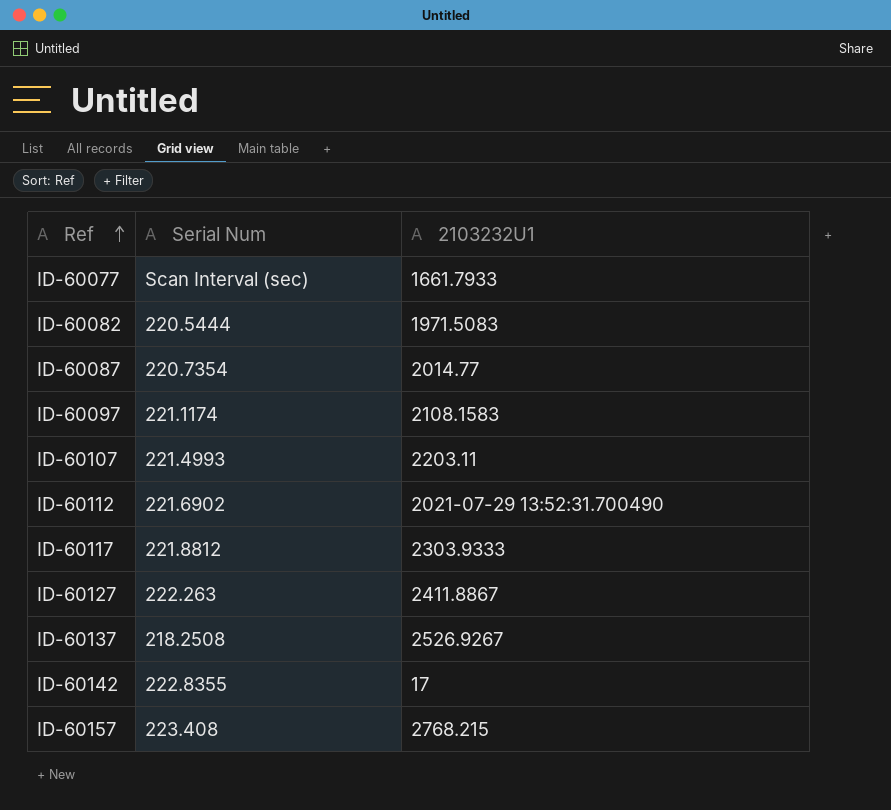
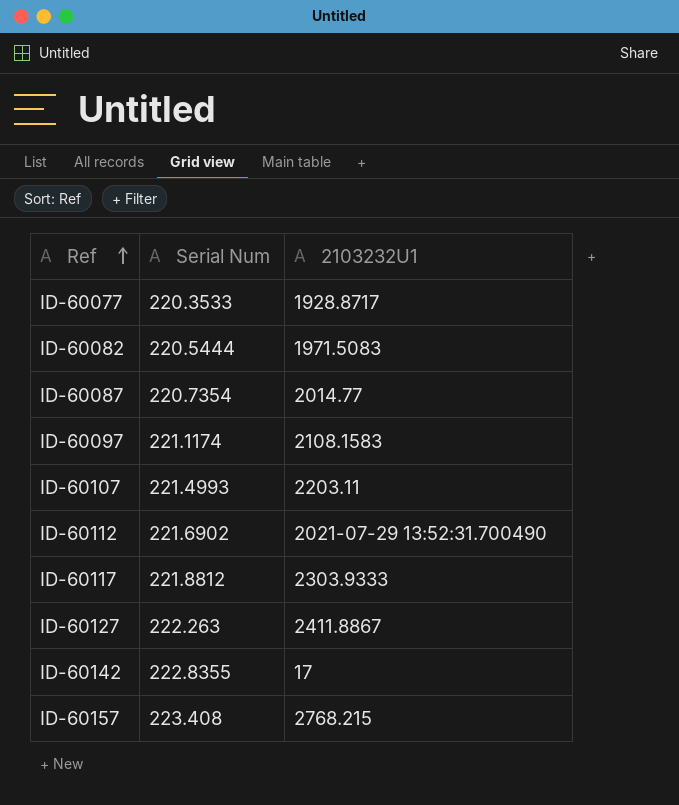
row ID-60137: 218.2508 | 2526.9267 -> none
ID-60077 | Serial Num: Scan Interval (sec) -> 220.3533
ID-60077 | 2103232U1: 1661.7933 -> 1928.8717

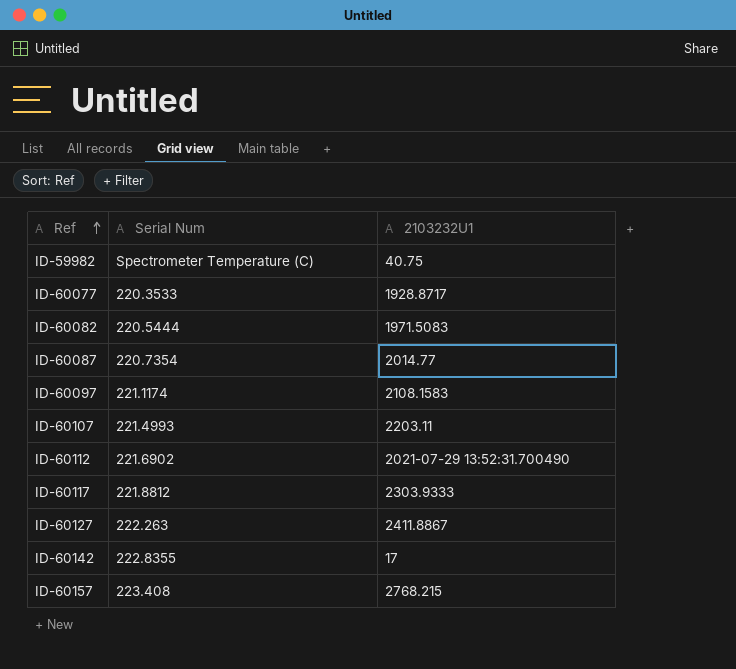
row ID-59982: none -> Spectrometer Temperature (C) | 40.75

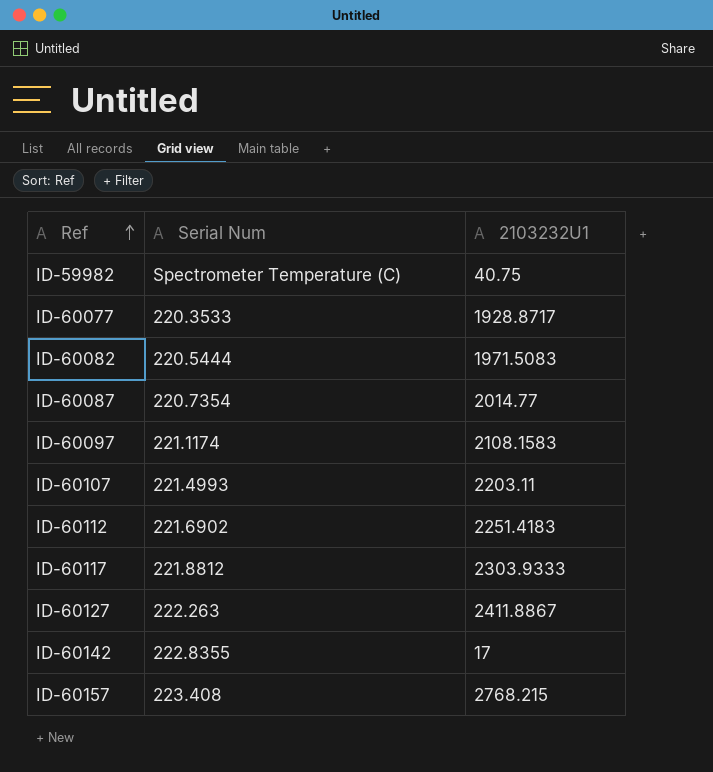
ID-60112 | 2103232U1: 2021-07-29 13:52:31.700490 -> 2251.4183

